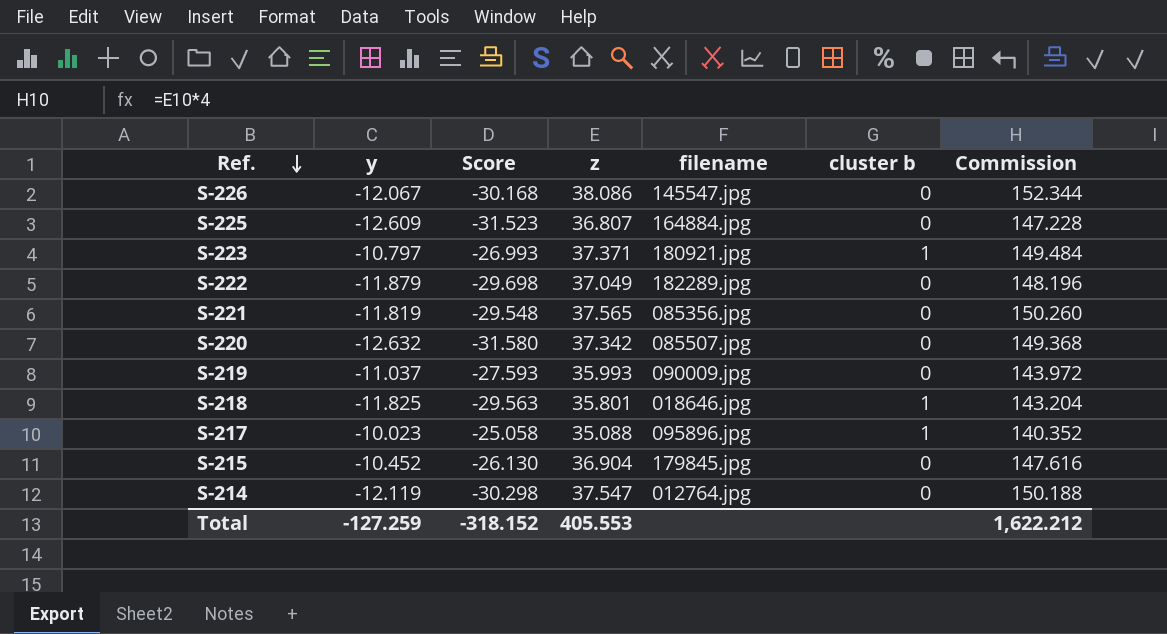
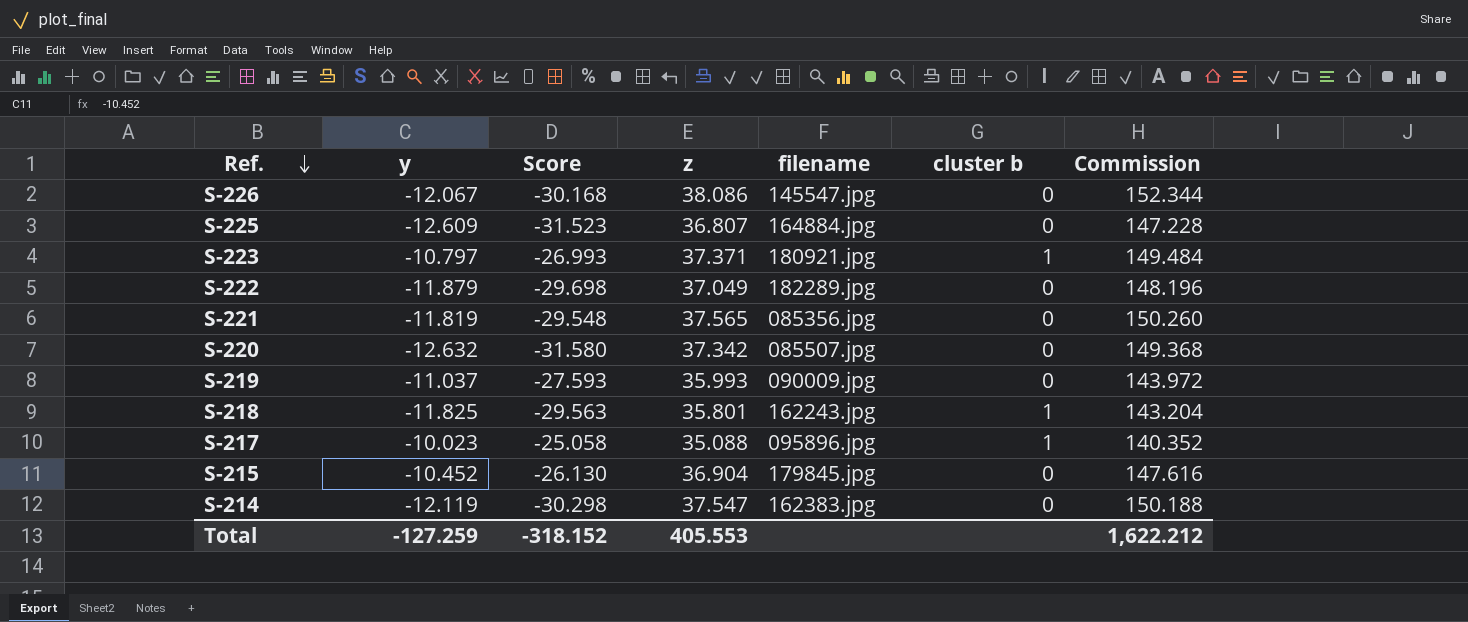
S-218 | filename: 018646.jpg -> 162243.jpg
S-214 | filename: 012764.jpg -> 162383.jpg

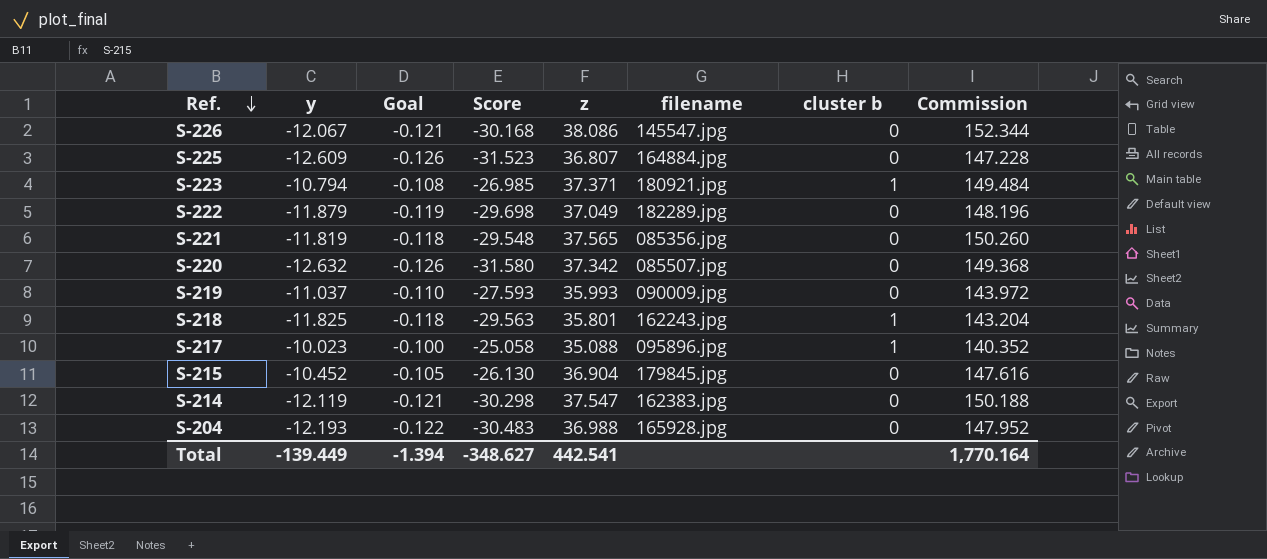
column Goal | formula: none -> [y] * 0.01
S-223 | y: -10.797 -> -10.794
S-223 | Score: -26.993 -> -26.985
row S-204: none -> -12.193 | -0.122 | -30.483 | 36.988 | 165928.jpg | 0 | 147.952
Total | y: -127.259 -> -139.449
Total | Score: -318.152 -> -348.627
Total | z: 405.553 -> 442.541
Total | Commission: 1,622.212 -> 1,770.164

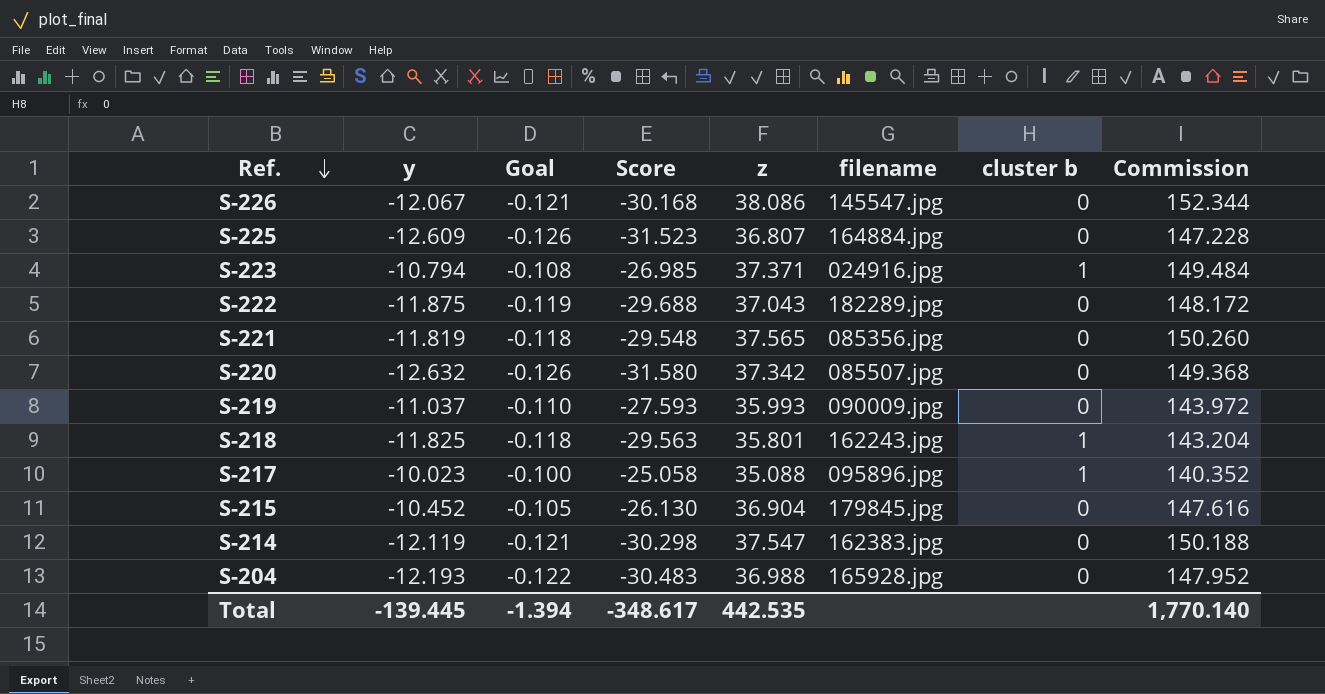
S-223 | filename: 180921.jpg -> 024916.jpg
S-222 | y: -11.879 -> -11.875
S-222 | Score: -29.698 -> -29.688
S-222 | z: 37.049 -> 37.043
S-222 | Commission: 148.196 -> 148.172
Total | y: -139.449 -> -139.445
Total | Score: -348.627 -> -348.617
Total | z: 442.541 -> 442.535
Total | Commission: 1,770.164 -> 1,770.140

